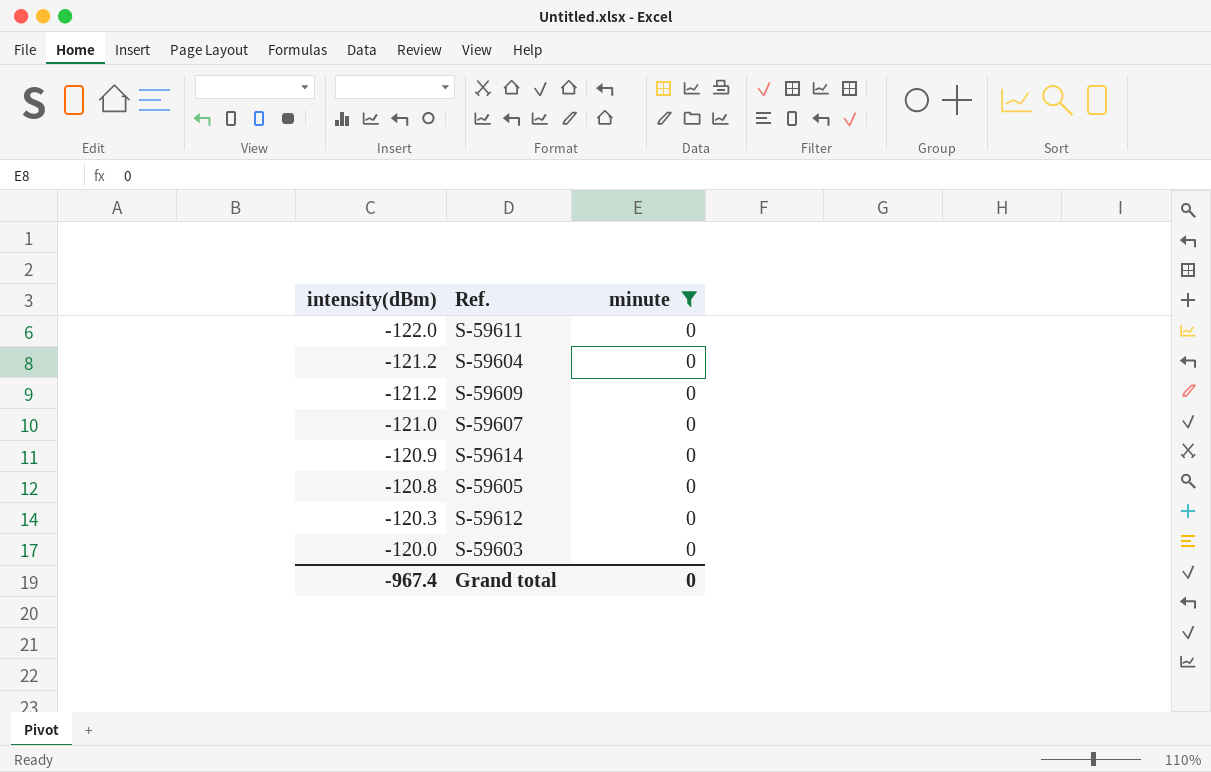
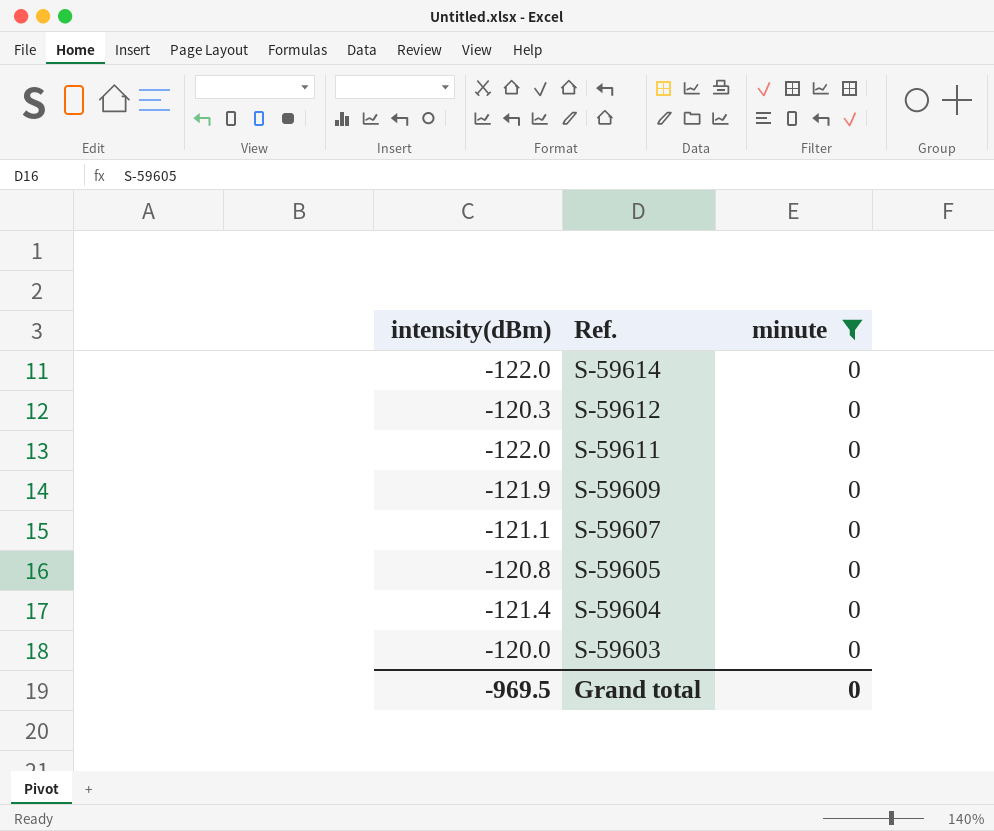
row order: intensity(dBm) ascending -> Ref. descending
S-59614 | intensity(dBm): -120.9 -> -122.0
S-59609 | intensity(dBm): -121.2 -> -121.9
S-59607 | intensity(dBm): -121.0 -> -121.1
S-59604 | intensity(dBm): -121.2 -> -121.4
Grand total | intensity(dBm): -967.4 -> -969.5

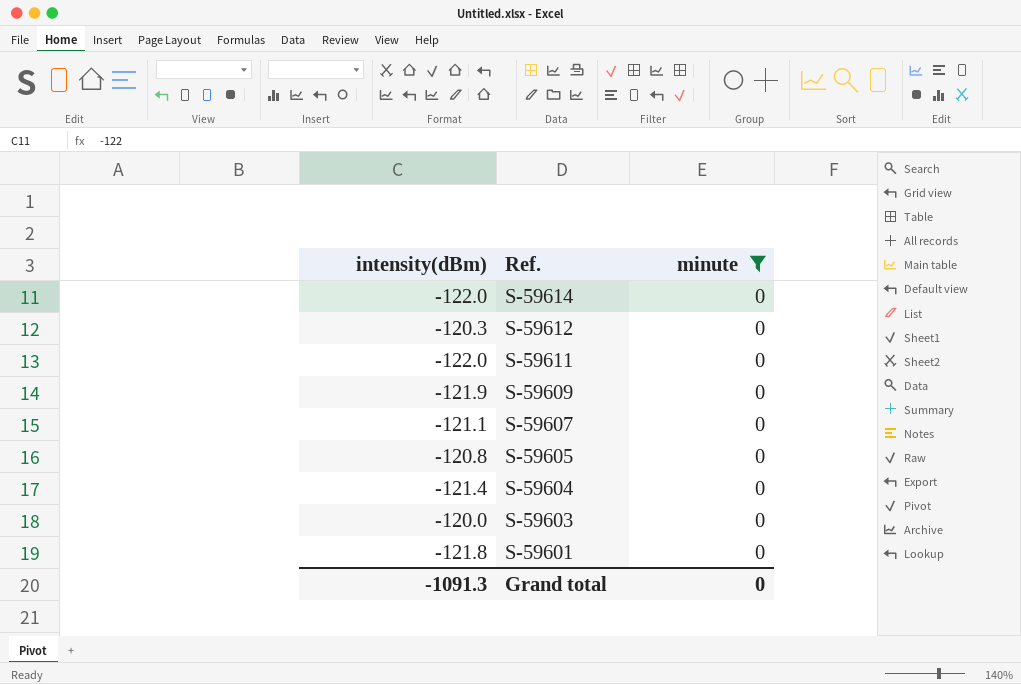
row S-59601: none -> -121.8 | 0
Grand total | intensity(dBm): -969.5 -> -1091.3

